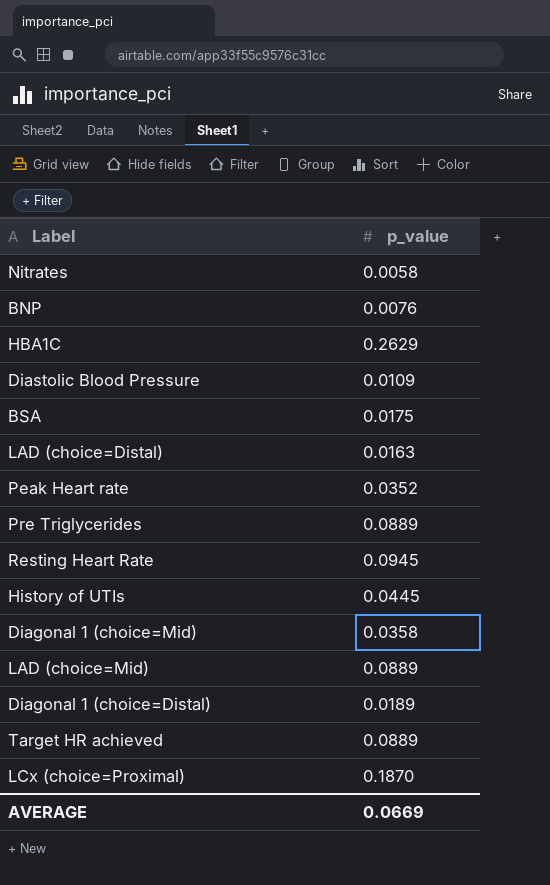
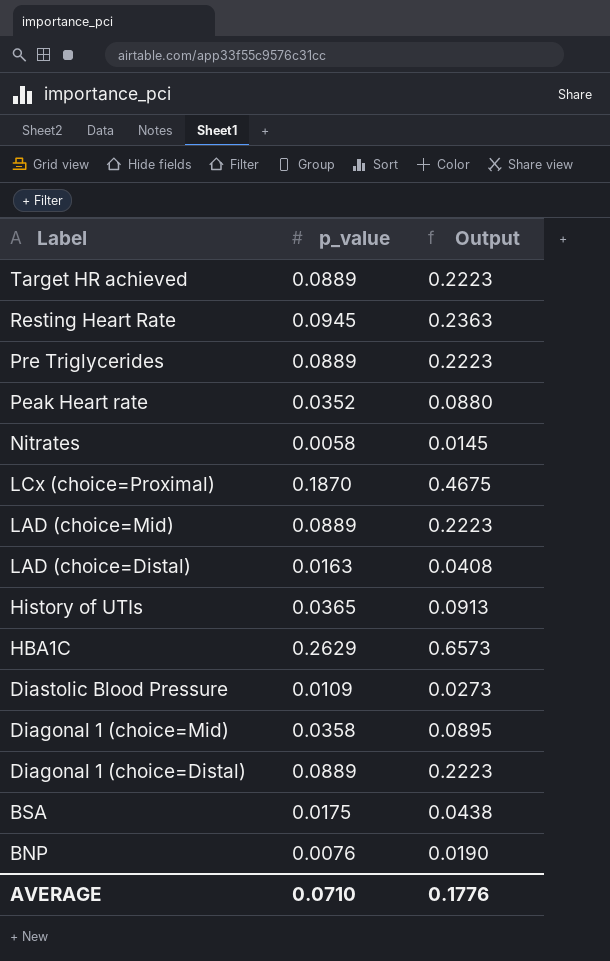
row order: none -> Label descending
column Output | formula: none -> [p_value] * 2.5
History of UTIs | p_value: 0.0445 -> 0.0365
Diagonal 1 (choice=Distal) | p_value: 0.0189 -> 0.0889
AVERAGE | p_value: 0.0669 -> 0.0710

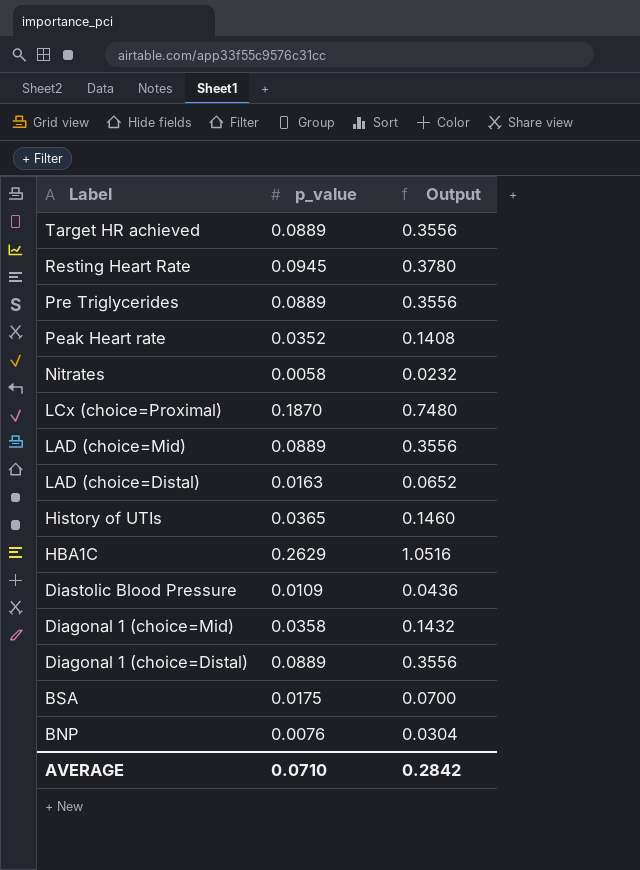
column Output | formula: [p_value] * 2.5 -> [p_value] * 4
AVERAGE | Output: 0.1776 -> 0.2842

